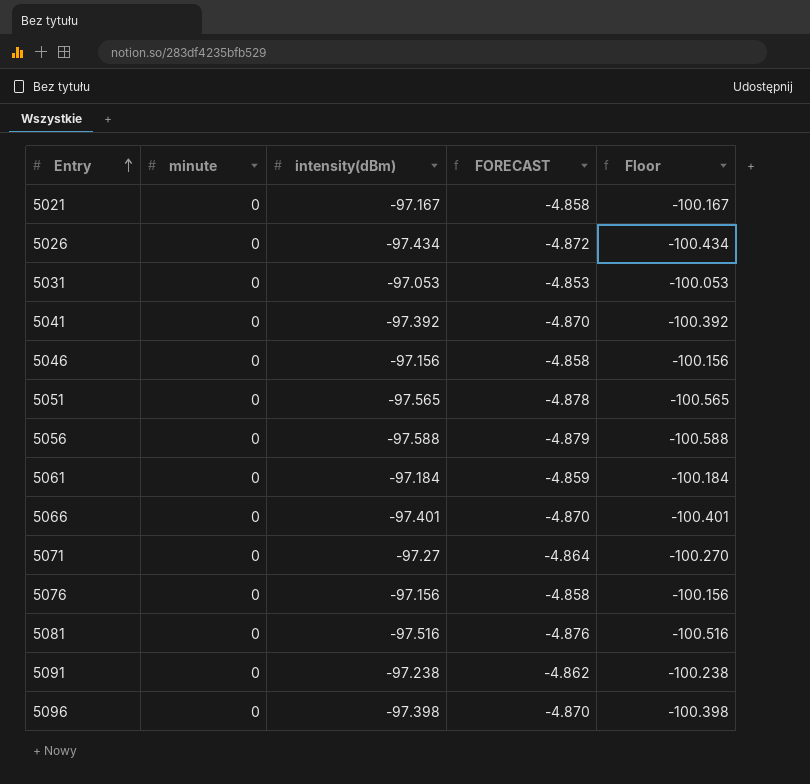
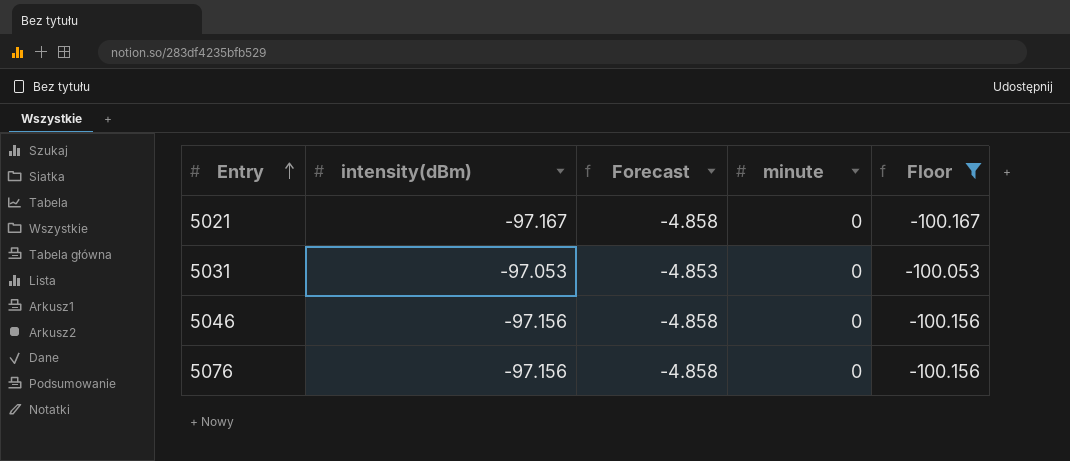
filter: none -> Floor >= -100.167
column name: FORECAST -> Forecast
column minute | position: 2 -> 4

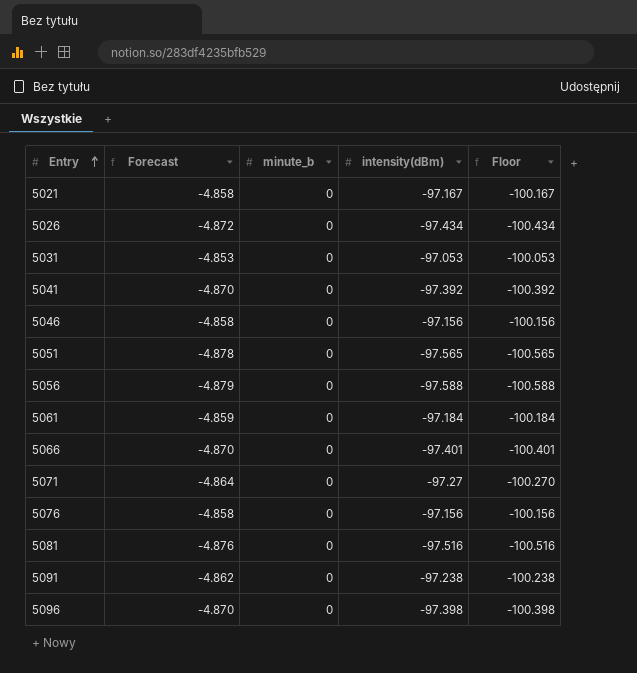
filter: Floor >= -100.167 -> none
column name: minute -> minute_b
column intensity(dBm) | position: 2 -> 4

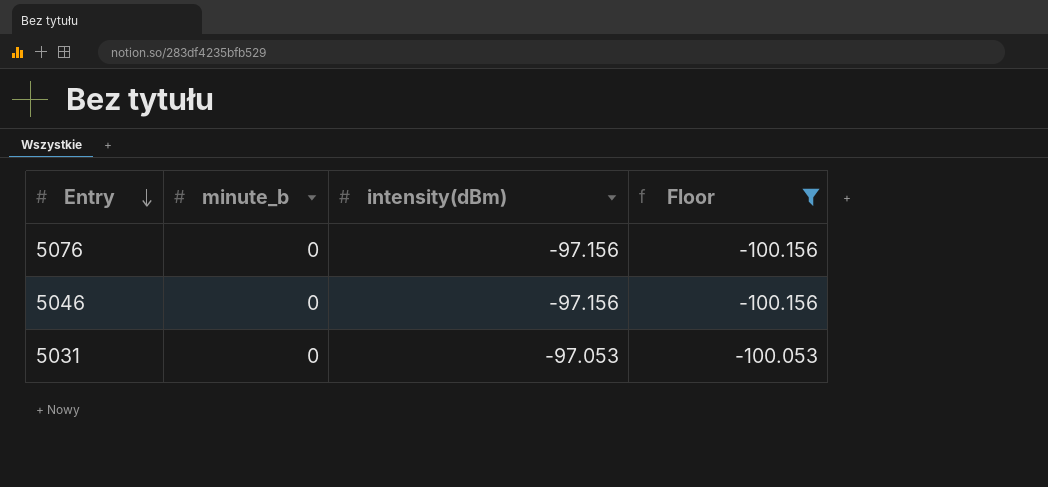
filter: none -> Floor >= -100.156
row order: Entry ascending -> Entry descending
column Forecast | formula: [intensity(dBm)] * 0.05 -> none

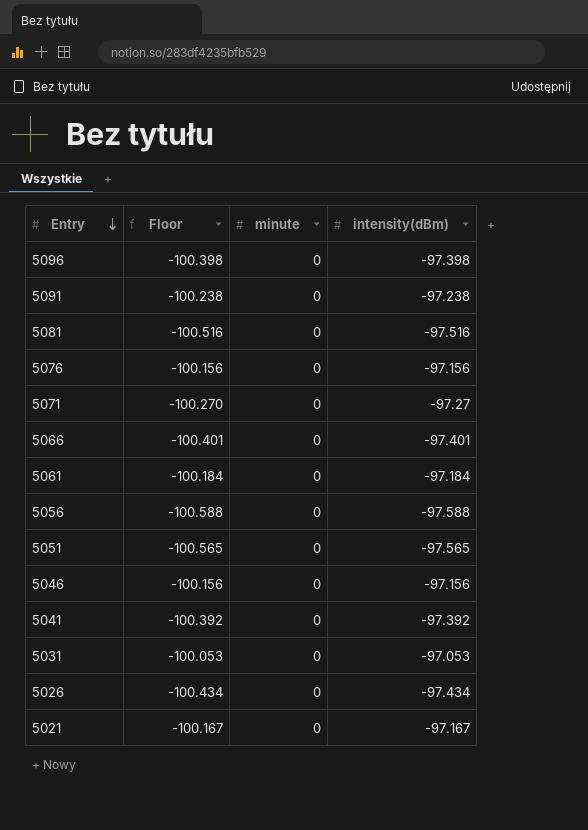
filter: Floor >= -100.156 -> none
column Floor | position: 4 -> 2
column name: minute_b -> minute

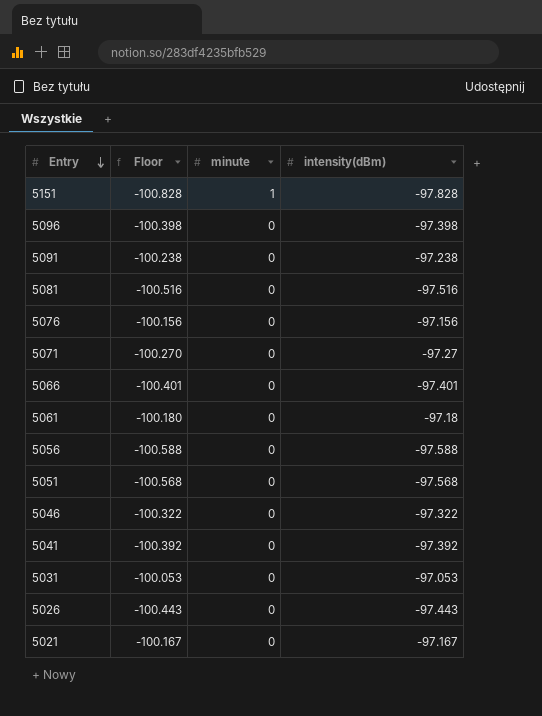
row 5151: none -> -100.828 | 1 | -97.828
5061 | Floor: -100.184 -> -100.180
5061 | intensity(dBm): -97.184 -> -97.18
5051 | Floor: -100.565 -> -100.568
5051 | intensity(dBm): -97.565 -> -97.568
5046 | Floor: -100.156 -> -100.322
5046 | intensity(dBm): -97.156 -> -97.322
5026 | Floor: -100.434 -> -100.443
5026 | intensity(dBm): -97.434 -> -97.443

